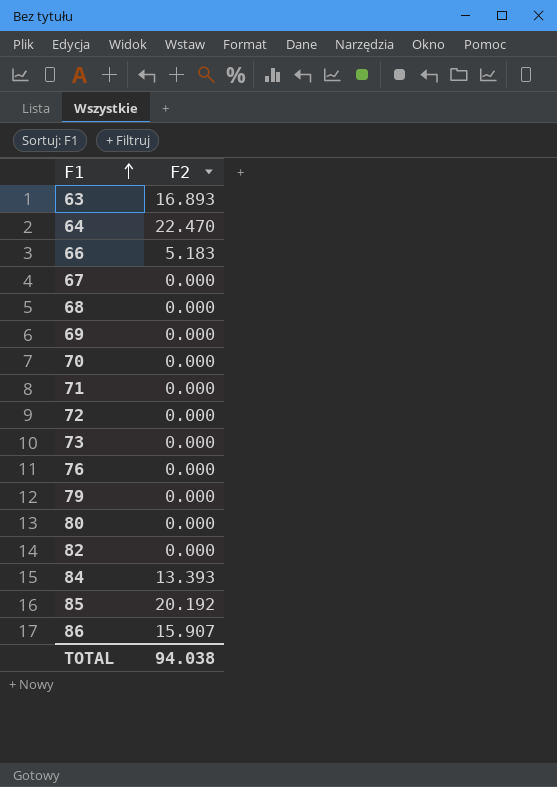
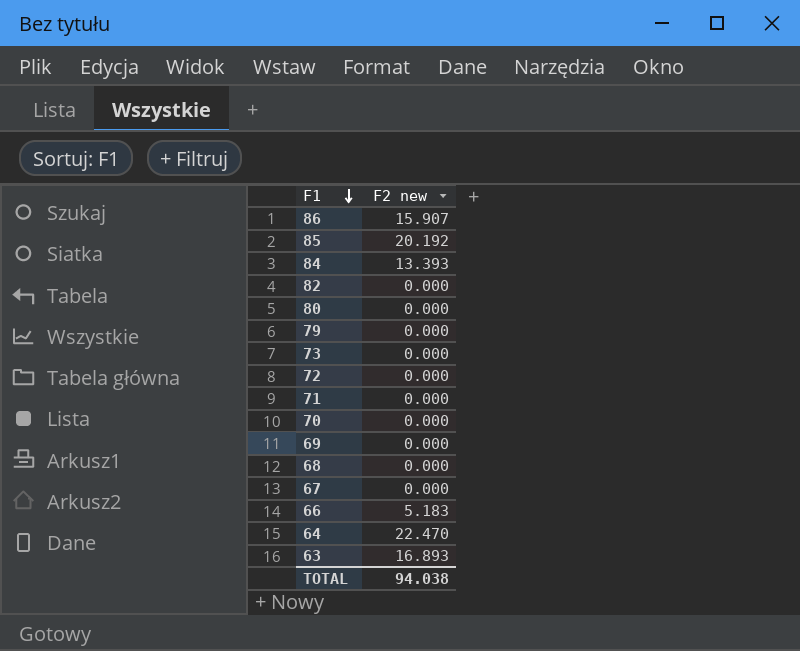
row order: F1 ascending -> F1 descending
column name: F2 -> F2 new
row 76: 0.000 -> none

